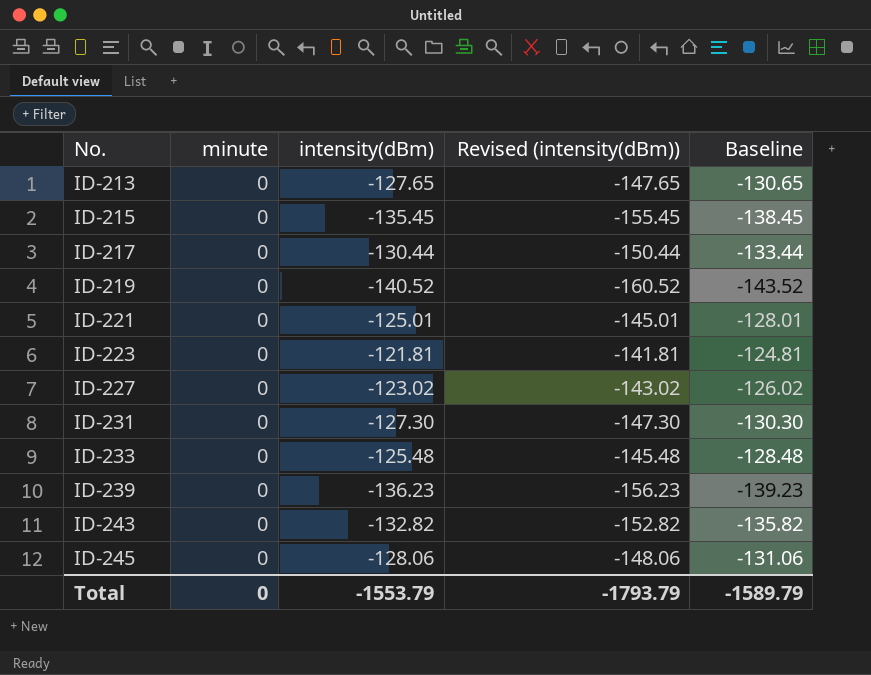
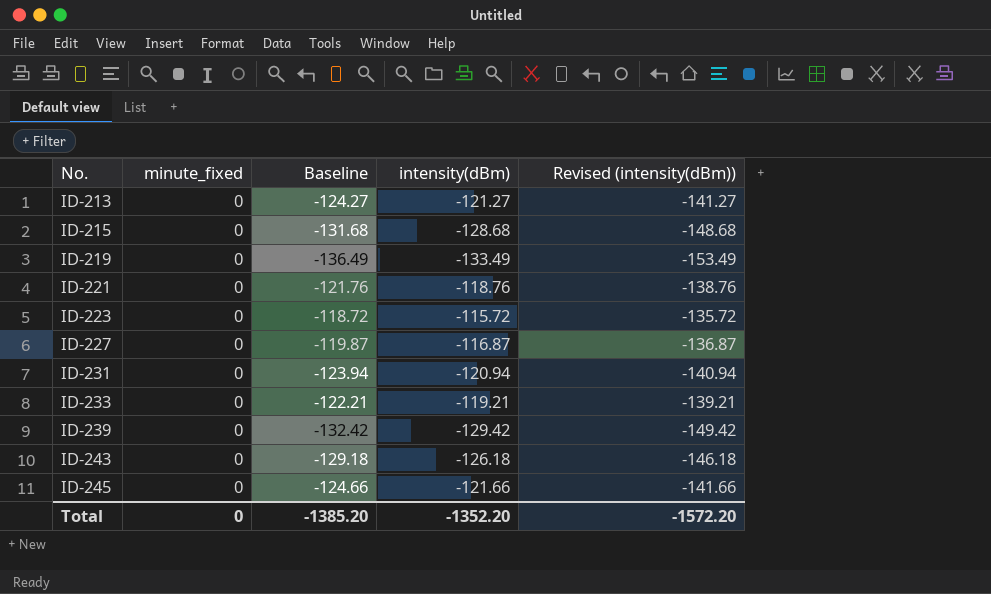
column name: minute -> minute_fixed
column Baseline | position: 5 -> 3
row ID-217: 0 | -130.44 | -150.44 | -133.44 -> none
ID-213 | Baseline: -130.65 -> -124.27
ID-213 | intensity(dBm): -127.65 -> -121.27
ID-213 | Revised (intensity(dBm)): -147.65 -> -141.27
ID-215 | Baseline: -138.45 -> -131.68
ID-215 | intensity(dBm): -135.45 -> -128.68
ID-215 | Revised (intensity(dBm)): -155.45 -> -148.68
ID-219 | Baseline: -143.52 -> -136.49
ID-219 | intensity(dBm): -140.52 -> -133.49
ID-219 | Revised (intensity(dBm)): -160.52 -> -153.49
ID-221 | Baseline: -128.01 -> -121.76
ID-221 | intensity(dBm): -125.01 -> -118.76
ID-221 | Revised (intensity(dBm)): -145.01 -> -138.76
ID-223 | Baseline: -124.81 -> -118.72
ID-223 | intensity(dBm): -121.81 -> -115.72
ID-223 | Revised (intensity(dBm)): -141.81 -> -135.72
ID-227 | Baseline: -126.02 -> -119.87
ID-227 | intensity(dBm): -123.02 -> -116.87
ID-227 | Revised (intensity(dBm)): -143.02 -> -136.87
ID-231 | Baseline: -130.30 -> -123.94
ID-231 | intensity(dBm): -127.30 -> -120.94
ID-231 | Revised (intensity(dBm)): -147.30 -> -140.94
ID-233 | Baseline: -128.48 -> -122.21
ID-233 | intensity(dBm): -125.48 -> -119.21
ID-233 | Revised (intensity(dBm)): -145.48 -> -139.21
ID-239 | Baseline: -139.23 -> -132.42
ID-239 | intensity(dBm): -136.23 -> -129.42
ID-239 | Revised (intensity(dBm)): -156.23 -> -149.42
ID-243 | Baseline: -135.82 -> -129.18
ID-243 | intensity(dBm): -132.82 -> -126.18
ID-243 | Revised (intensity(dBm)): -152.82 -> -146.18
ID-245 | Baseline: -131.06 -> -124.66
ID-245 | intensity(dBm): -128.06 -> -121.66
ID-245 | Revised (intensity(dBm)): -148.06 -> -141.66
Total | Baseline: -1589.79 -> -1385.20
Total | intensity(dBm): -1553.79 -> -1352.20
Total | Revised (intensity(dBm)): -1793.79 -> -1572.20

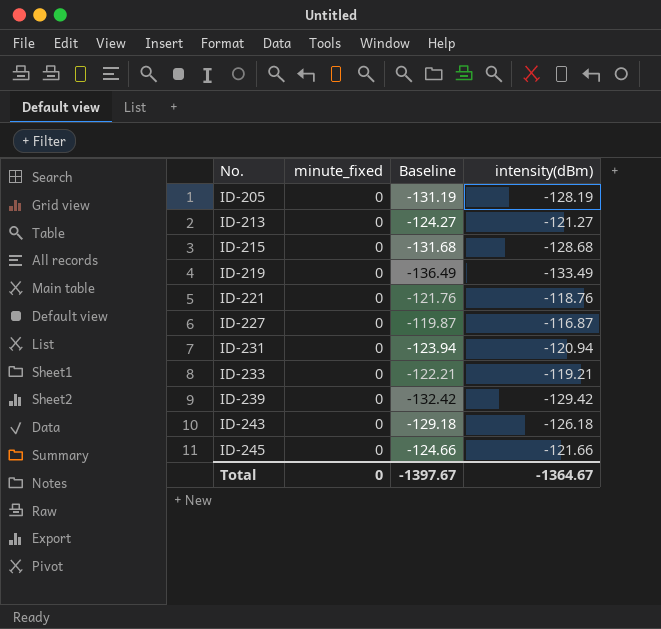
column Revised (intensity(dBm)) | formula: [intensity(dBm)] - 20 -> none
row ID-223: 0 | -118.72 | -115.72 | -135.72 -> none
row ID-205: none -> 0 | -131.19 | -128.19
Total | Baseline: -1385.20 -> -1397.67
Total | intensity(dBm): -1352.20 -> -1364.67

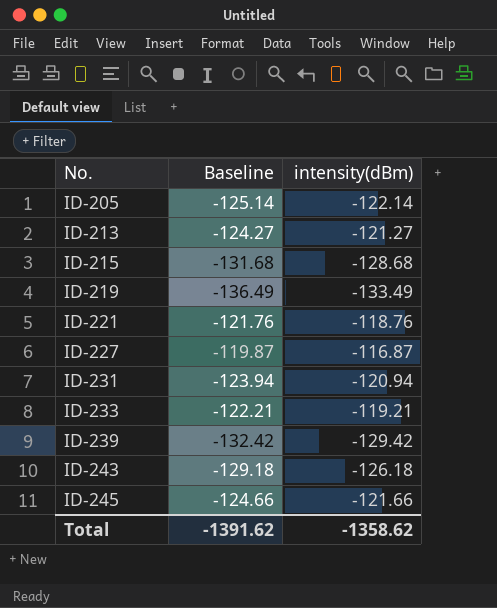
column minute_fixed | position: 2 -> none
ID-205 | Baseline: -131.19 -> -125.14
ID-205 | intensity(dBm): -128.19 -> -122.14
Total | Baseline: -1397.67 -> -1391.62
Total | intensity(dBm): -1364.67 -> -1358.62

